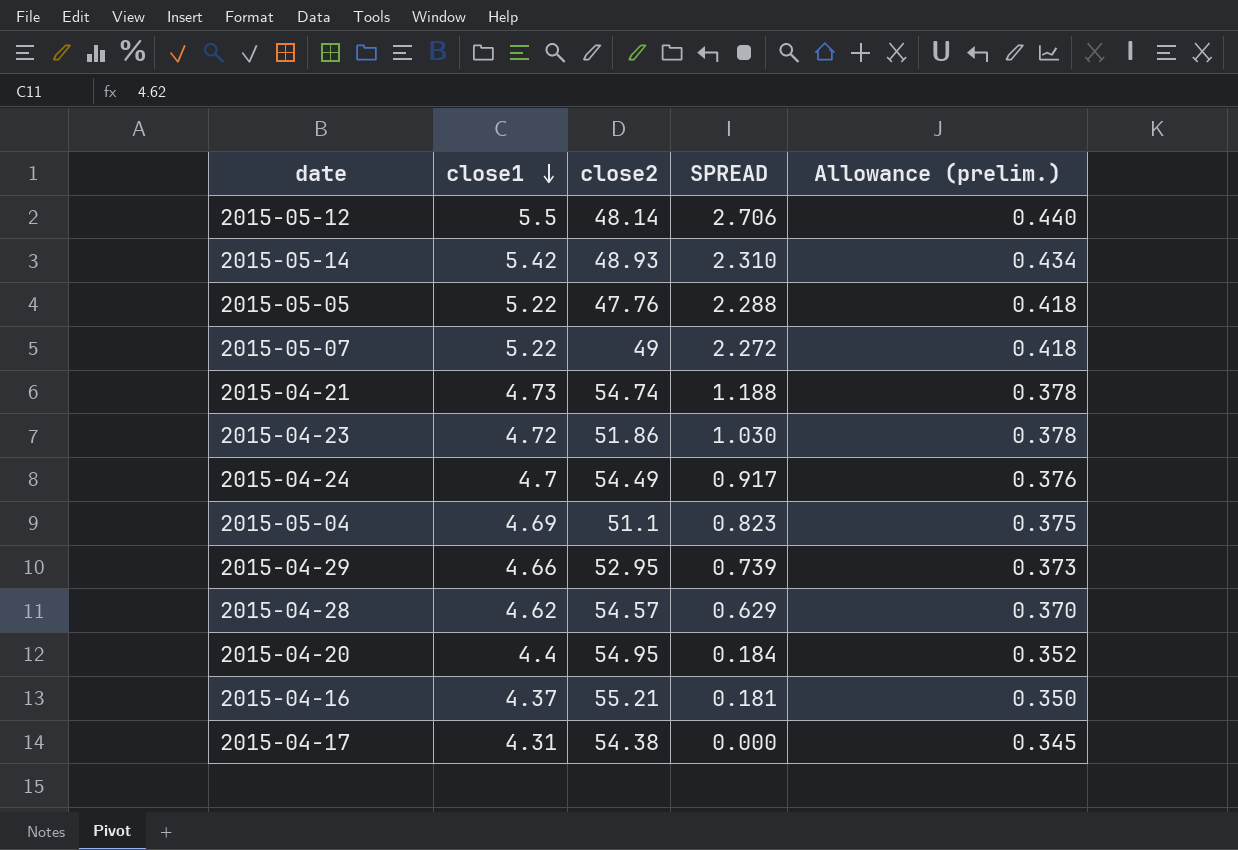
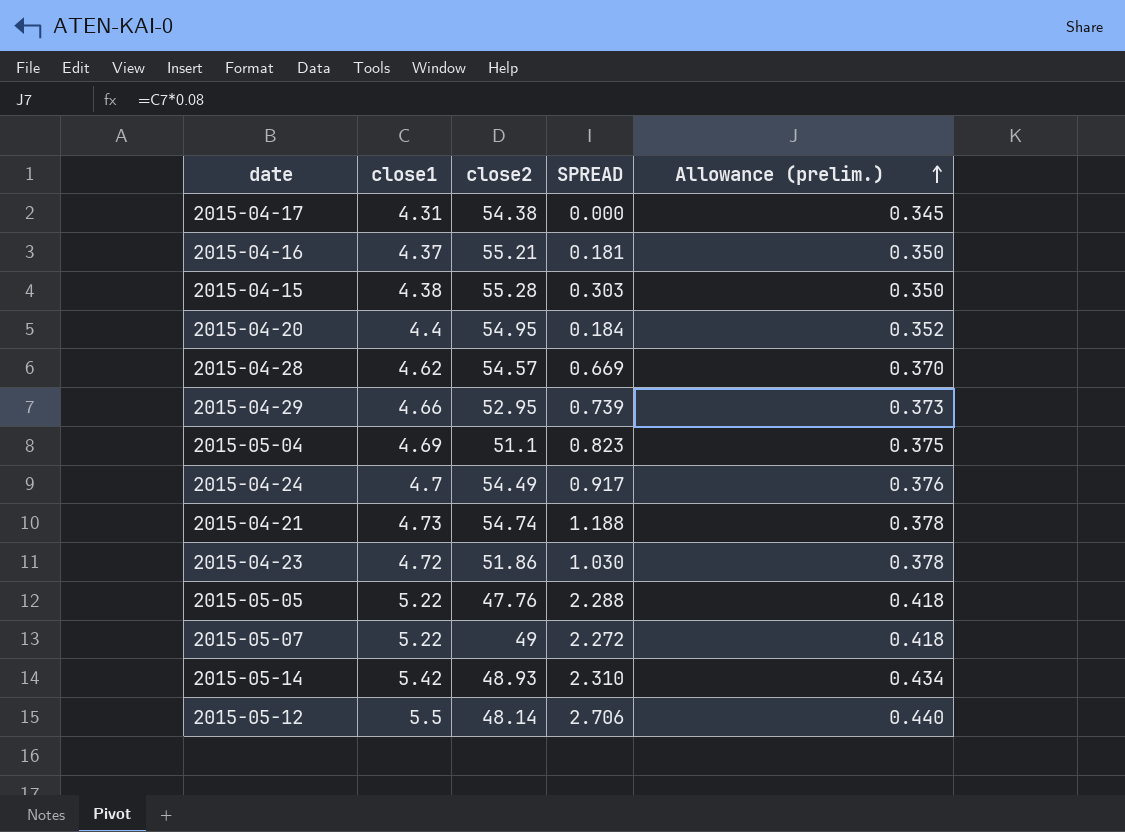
row order: close1 descending -> Allowance (prelim.) ascending
row 2015-04-15: none -> 4.38 | 55.28 | 0.303 | 0.350
2015-04-28 | SPREAD: 0.629 -> 0.669

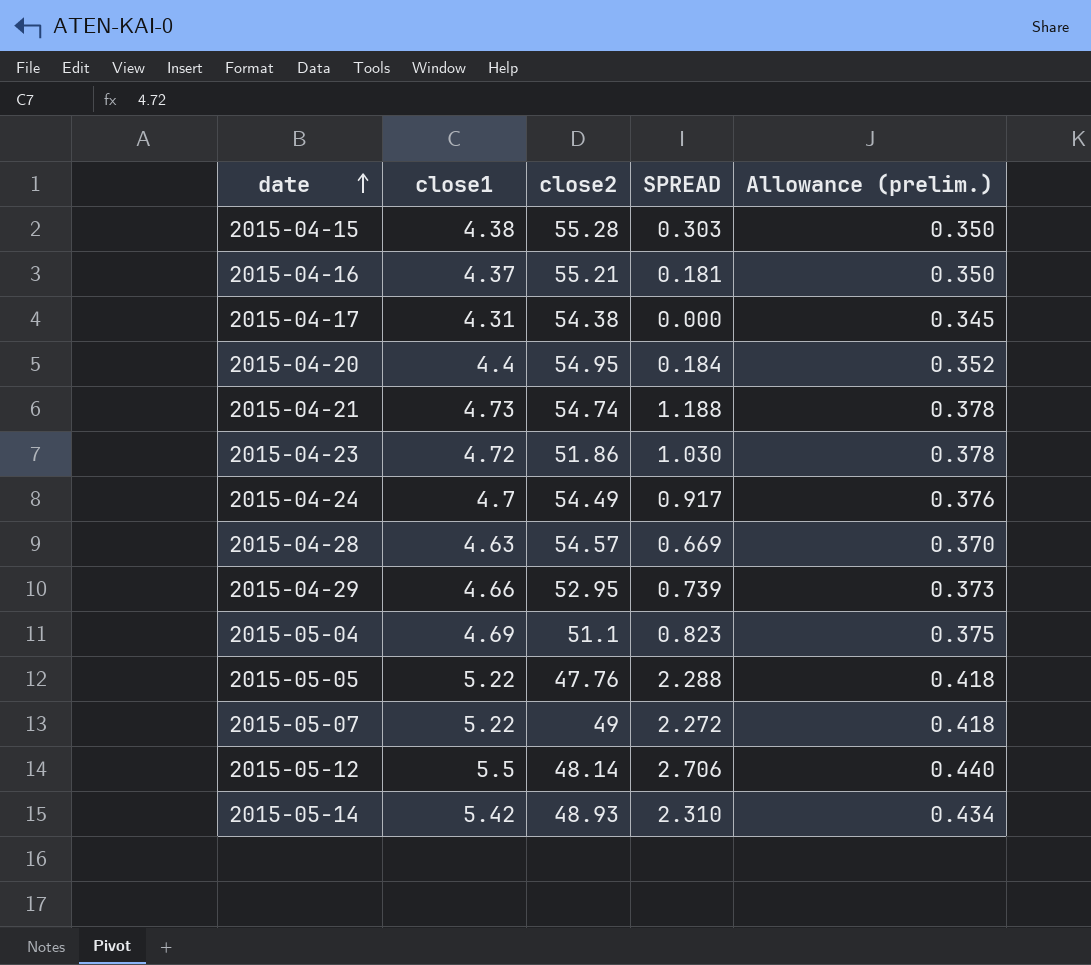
row order: Allowance (prelim.) ascending -> date ascending
2015-04-28 | close1: 4.62 -> 4.63

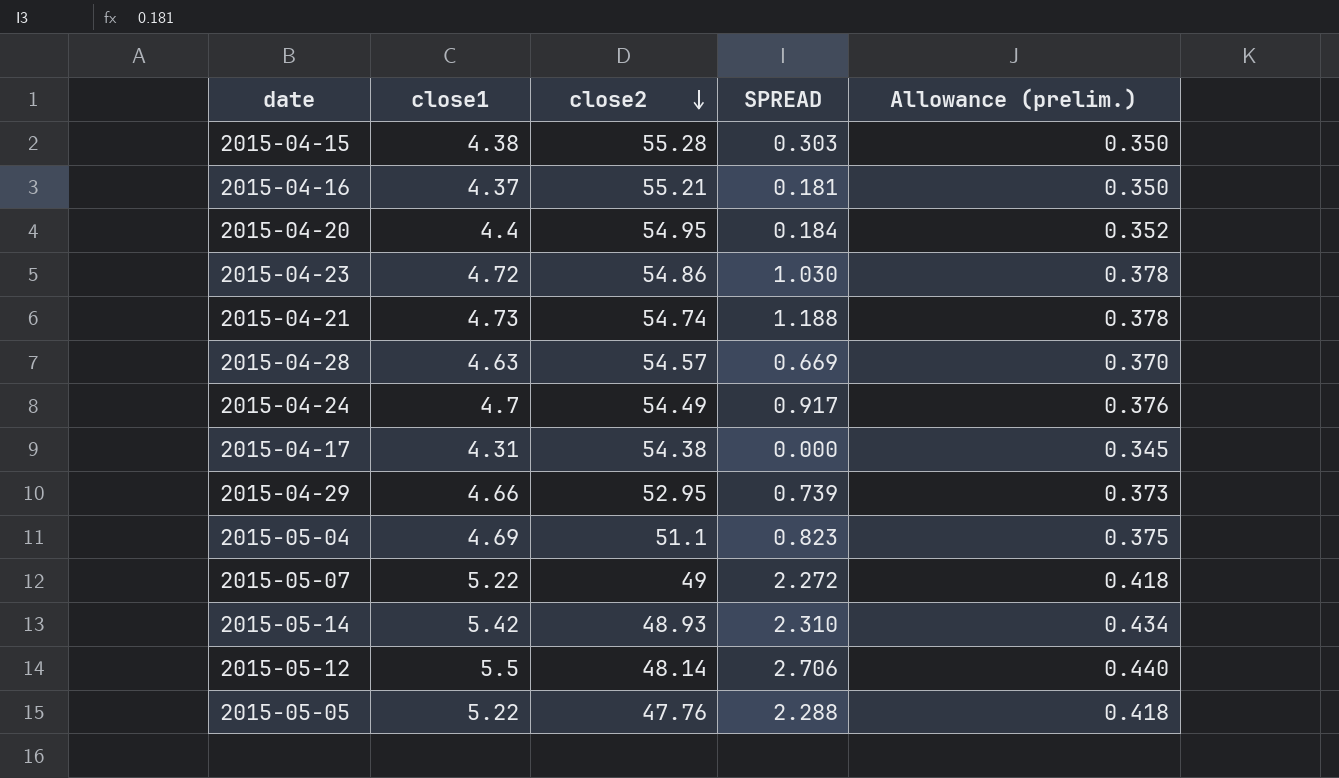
row order: date ascending -> close2 descending
2015-04-23 | close2: 51.86 -> 54.86

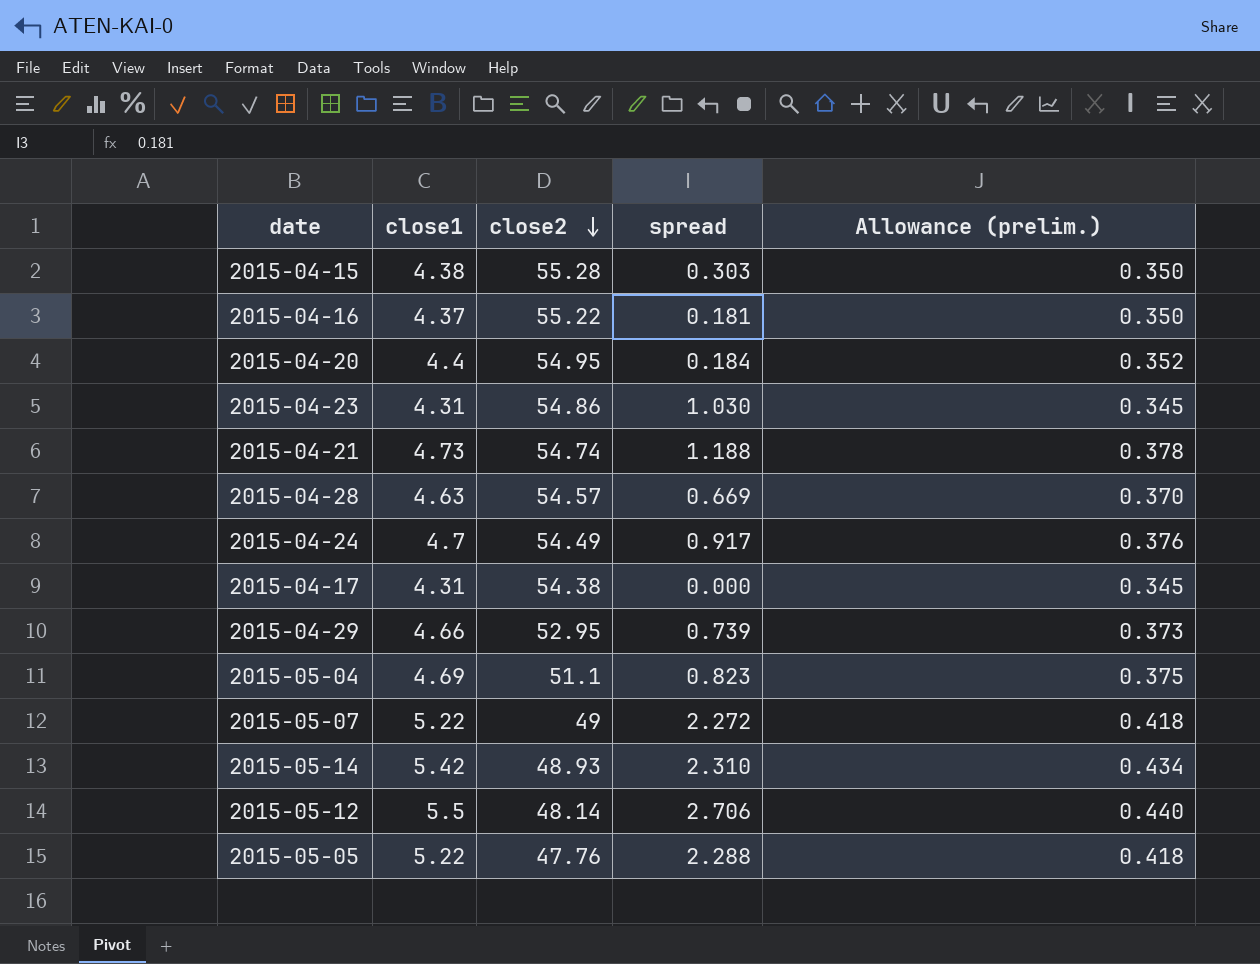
column name: SPREAD -> spread
2015-04-16 | close2: 55.21 -> 55.22
2015-04-23 | close1: 4.72 -> 4.31
2015-04-23 | Allowance (prelim.): 0.378 -> 0.345

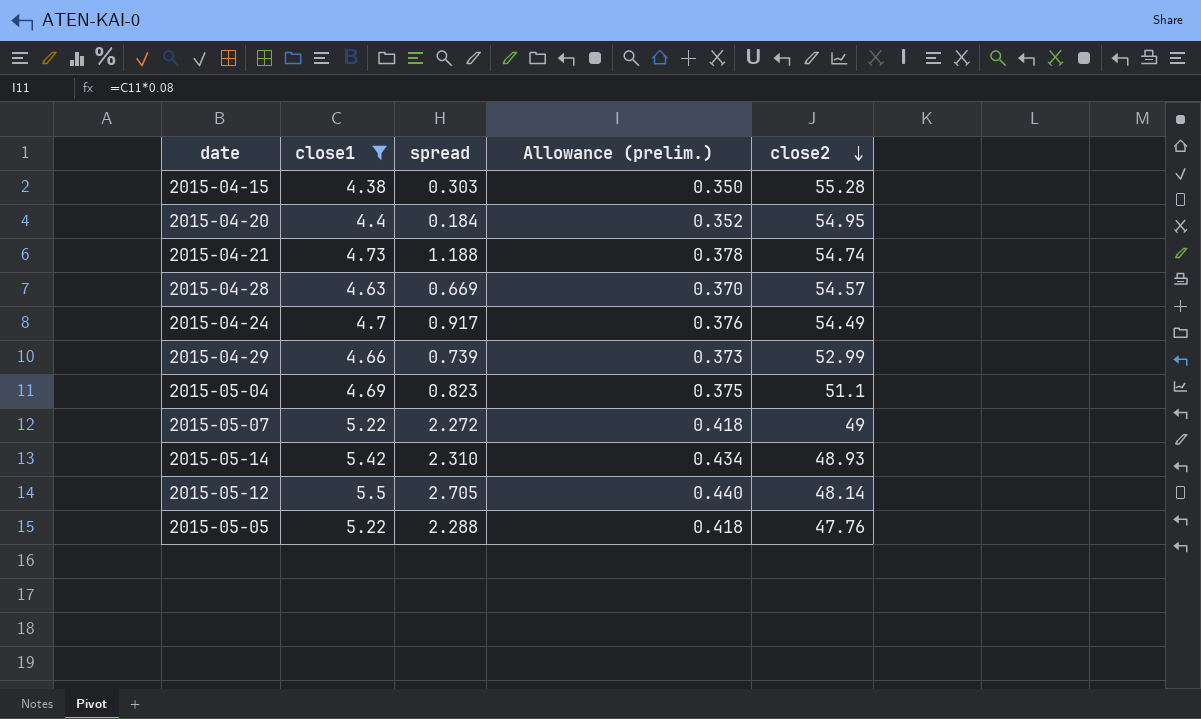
filter: none -> close1 >= 4.38
column close2 | position: 3 -> 5
2015-04-29 | close2: 52.95 -> 52.99
2015-05-12 | spread: 2.706 -> 2.705

